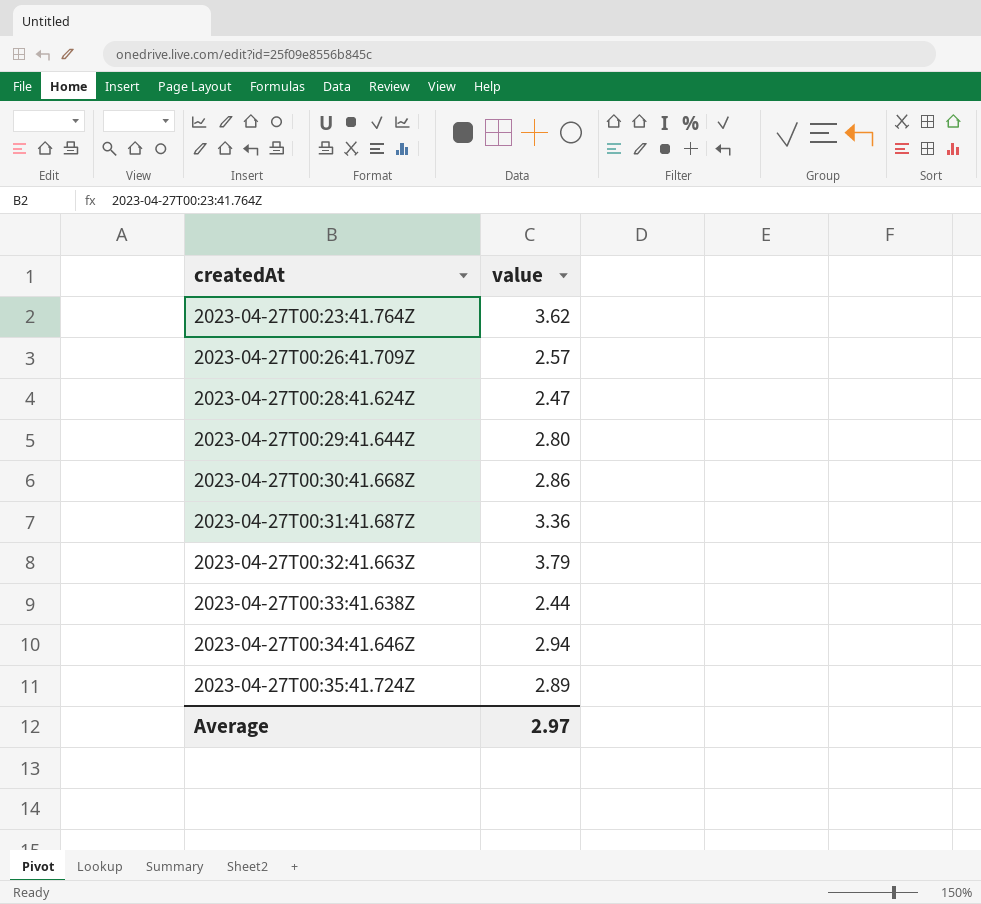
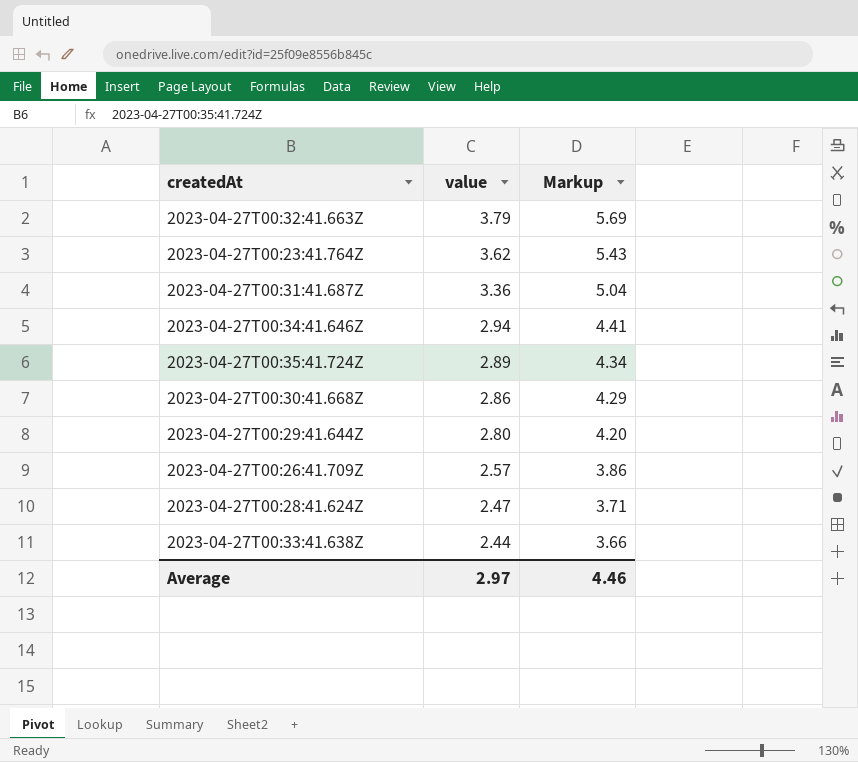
row order: createdAt ascending -> value descending
column Markup | formula: none -> [value] * 1.5

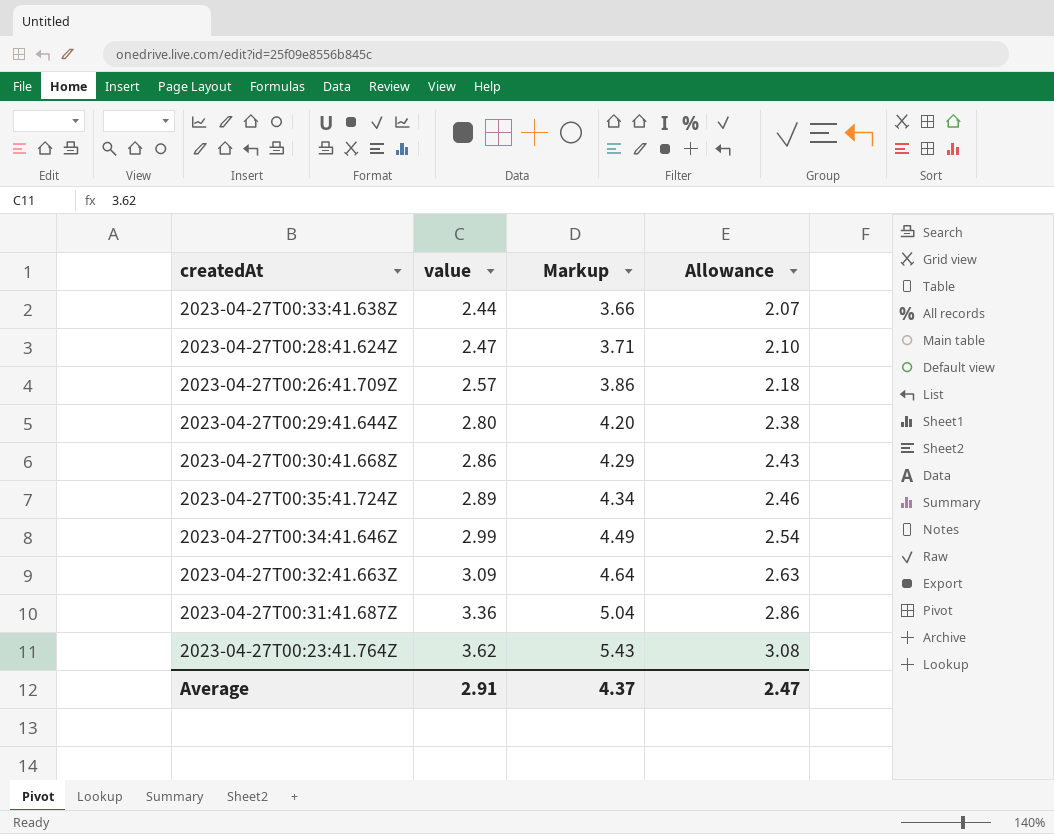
row order: value descending -> value ascending
column Allowance | formula: none -> [value] * 0.85
2023-04-27T00:34:41.646Z | value: 2.94 -> 2.99
2023-04-27T00:34:41.646Z | Markup: 4.41 -> 4.49
2023-04-27T00:32:41.663Z | value: 3.79 -> 3.09
2023-04-27T00:32:41.663Z | Markup: 5.69 -> 4.64
Average | value: 2.97 -> 2.91
Average | Markup: 4.46 -> 4.37

